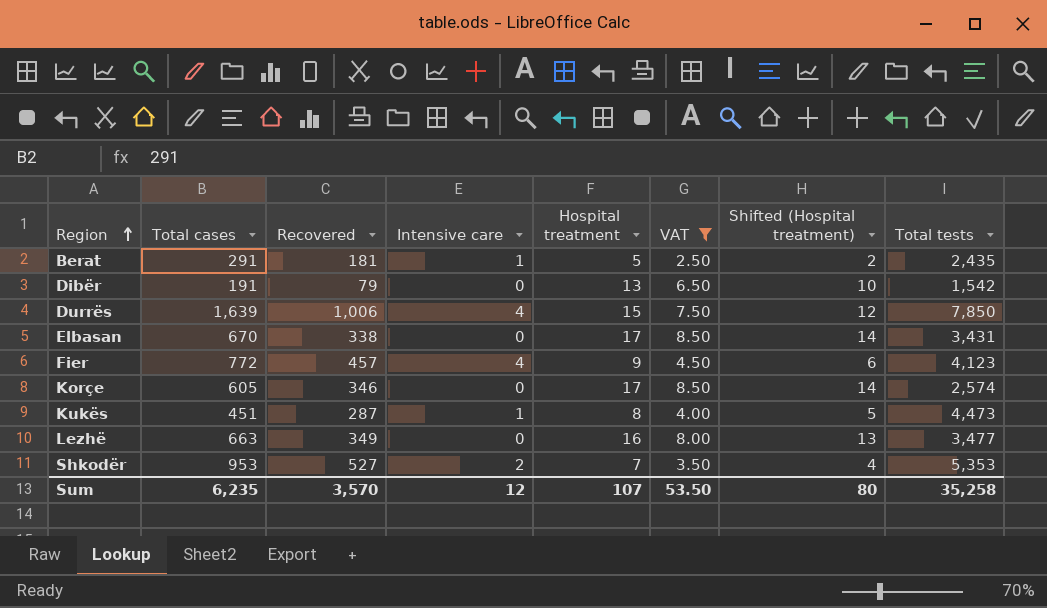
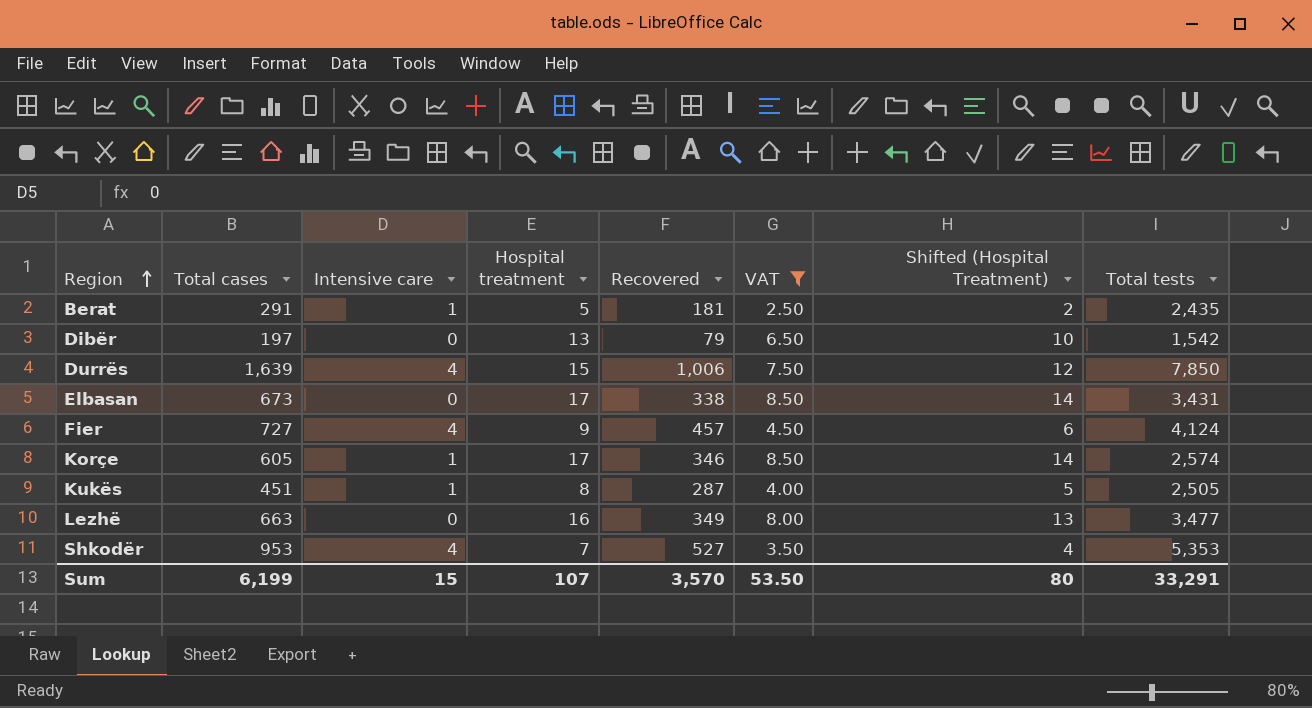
column Recovered | position: 3 -> 5
column name: Shifted (Hospital treatment) -> Shifted (Hospital Treatment)
Dibër | Total cases: 191 -> 197
Elbasan | Total cases: 670 -> 673
Fier | Total cases: 772 -> 727
Fier | Total tests: 4,123 -> 4,124
Korçe | Intensive care: 0 -> 1
Kukës | Total tests: 4,473 -> 2,505
Shkodër | Intensive care: 2 -> 4
Sum | Total cases: 6,235 -> 6,199
Sum | Intensive care: 12 -> 15
Sum | Total tests: 35,258 -> 33,291

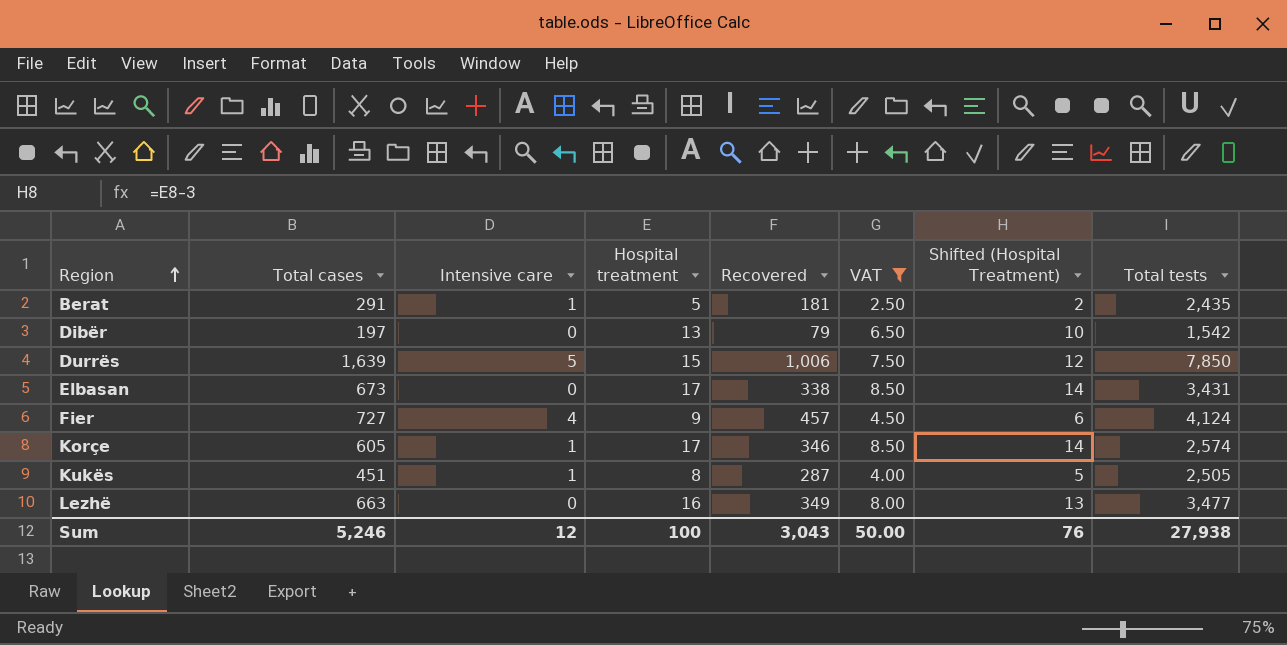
row Shkodër: 953 | 4 | 7 | 527 | 3.50 | 4 | 5,353 -> none
Durrës | Intensive care: 4 -> 5
Sum | Total cases: 6,199 -> 5,246
Sum | Intensive care: 15 -> 12
Sum | Hospital treatment: 107 -> 100
Sum | Recovered: 3,570 -> 3,043
Sum | VAT: 53.50 -> 50.00
Sum | Shifted (Hospital Treatment): 80 -> 76
Sum | Total tests: 33,291 -> 27,938

